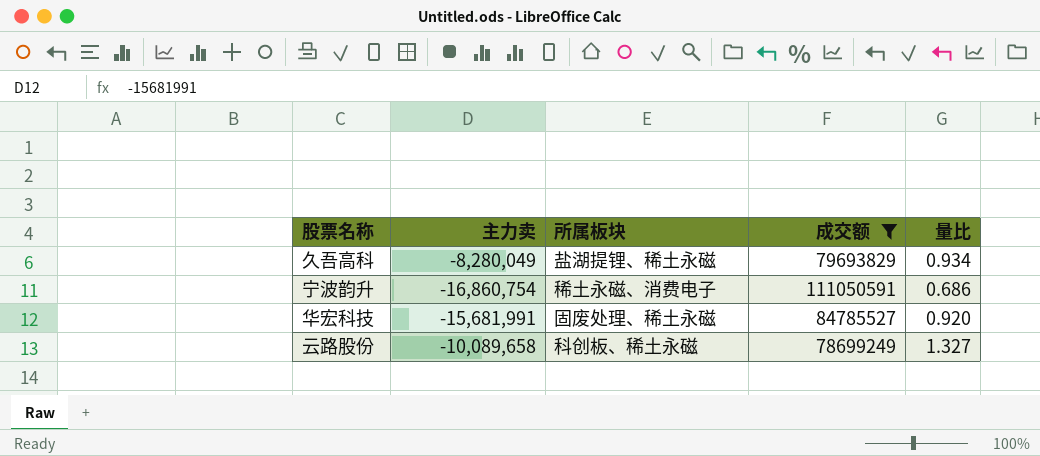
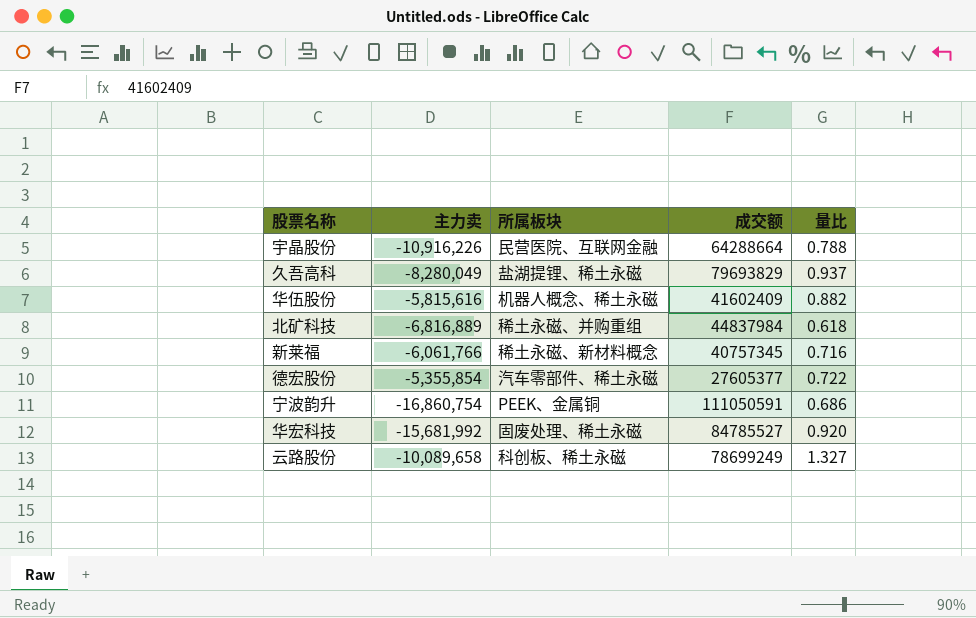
filter: 成交额 >= 78699249 -> none
久吾高科 | 量比: 0.934 -> 0.937
宁波韵升 | 所属板块: 稀土永磁、消费电子 -> PEEK、金属铜
华宏科技 | 主力卖: -15,681,991 -> -15,681,992

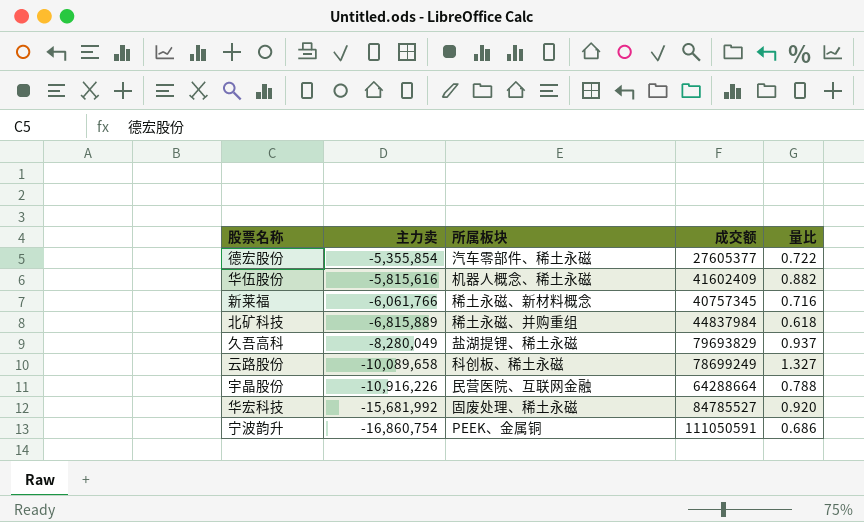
row order: none -> 主力卖 descending
北矿科技 | 主力卖: -6,816,889 -> -6,815,889

